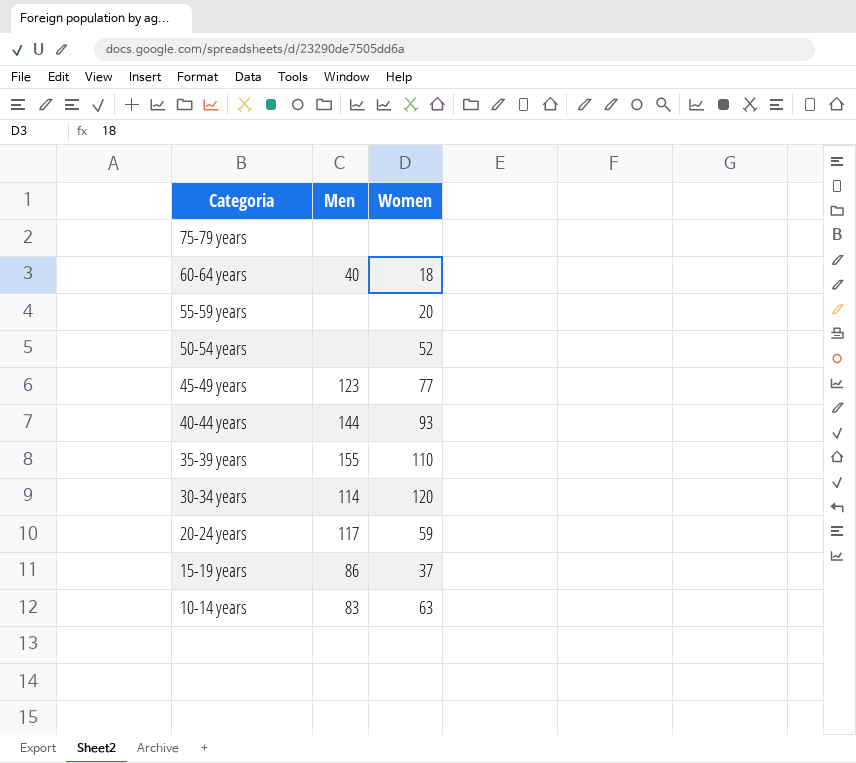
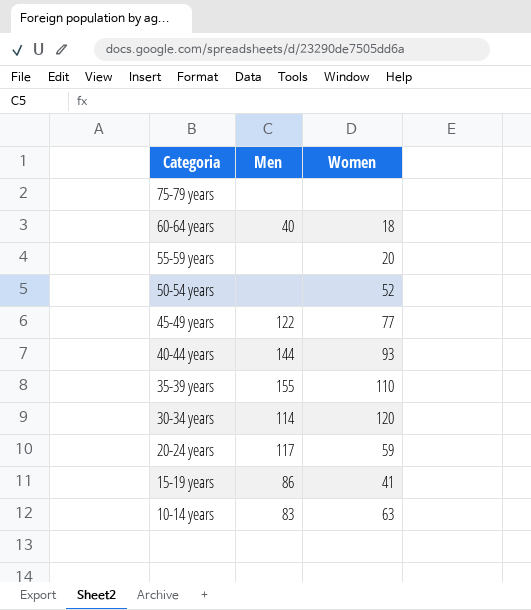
45-49 years | Men: 123 -> 122
15-19 years | Women: 37 -> 41

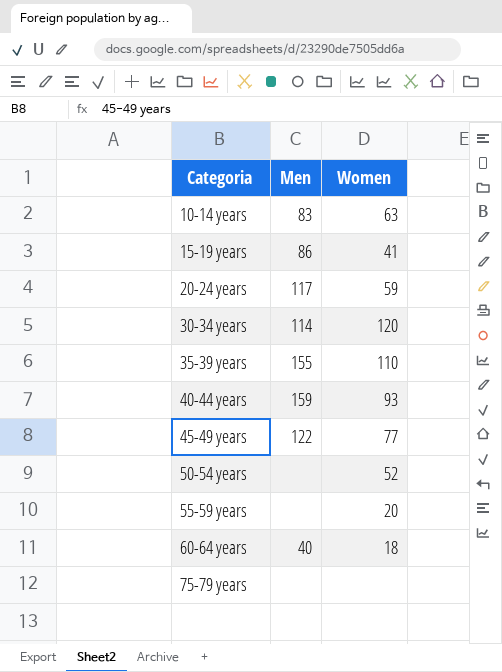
row order: Categoria descending -> Categoria ascending
40-44 years | Men: 144 -> 159

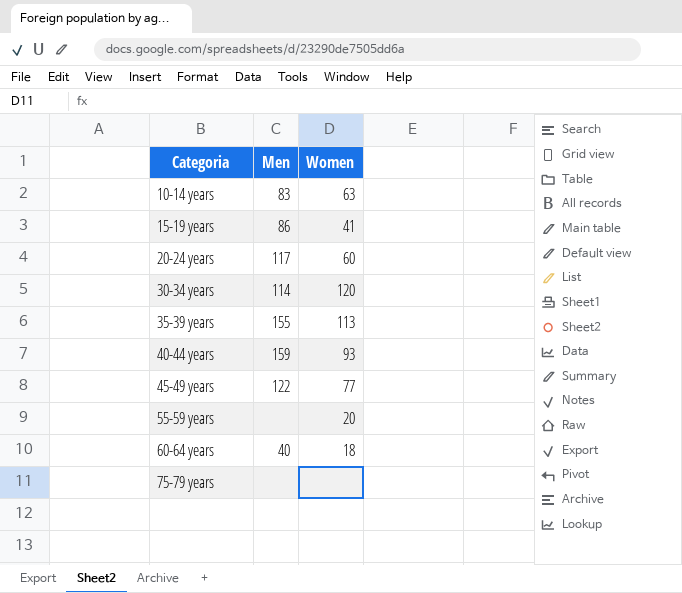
row 50-54 years: none | 52 -> none
20-24 years | Women: 59 -> 60
35-39 years | Women: 110 -> 113

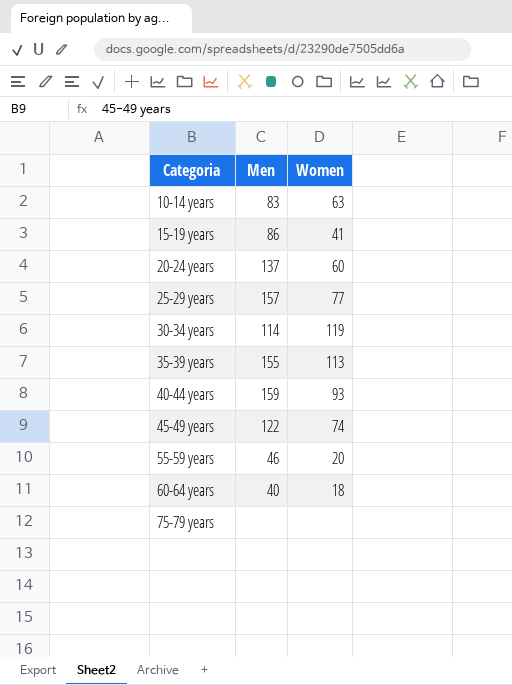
20-24 years | Men: 117 -> 137
row 25-29 years: none -> 157 | 77
30-34 years | Women: 120 -> 119
45-49 years | Women: 77 -> 74
55-59 years | Men: none -> 46

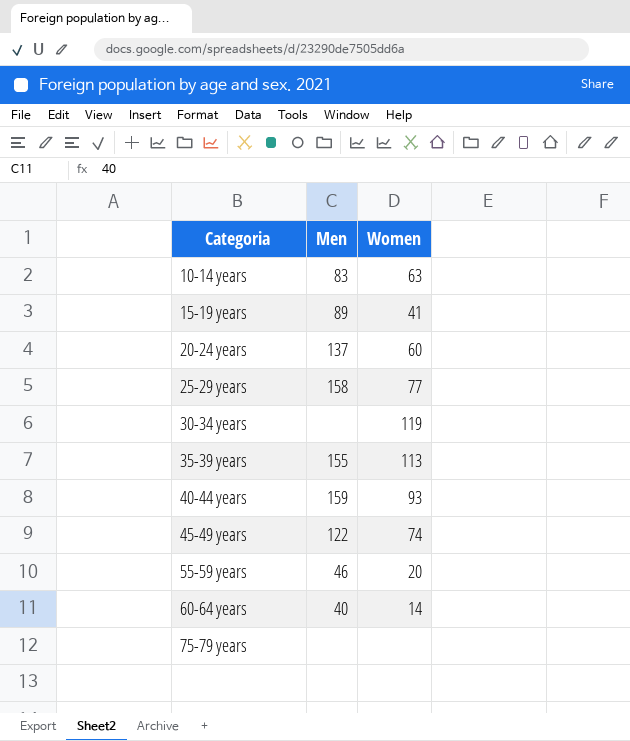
15-19 years | Men: 86 -> 89
25-29 years | Men: 157 -> 158
30-34 years | Men: 114 -> none
60-64 years | Women: 18 -> 14

